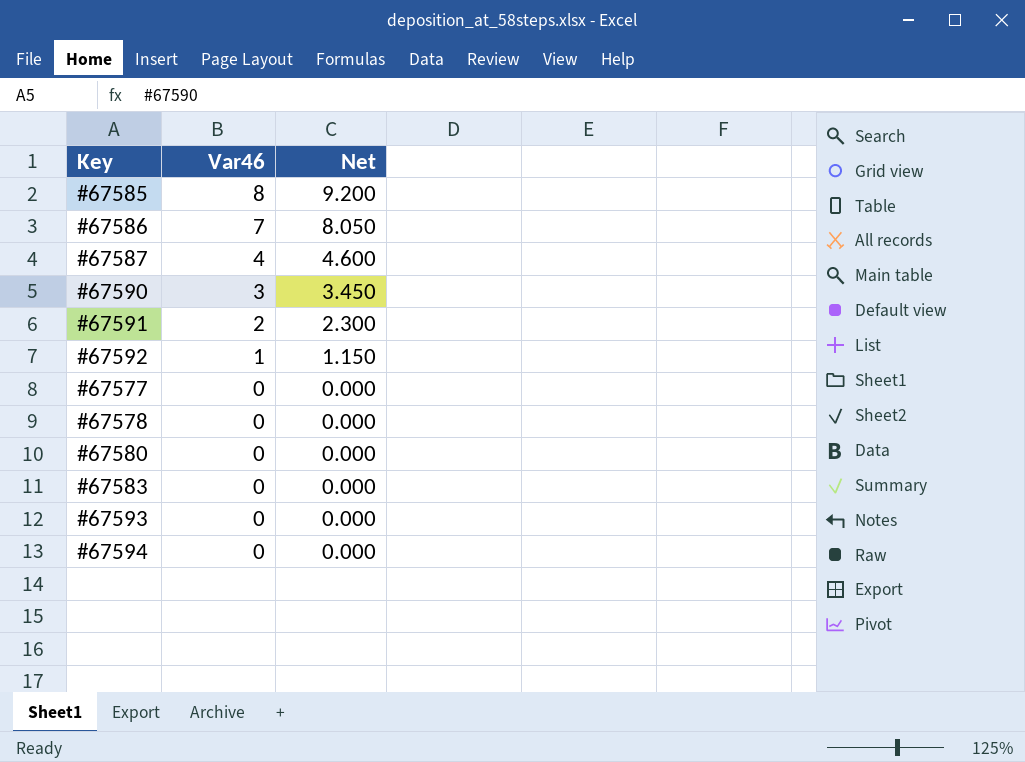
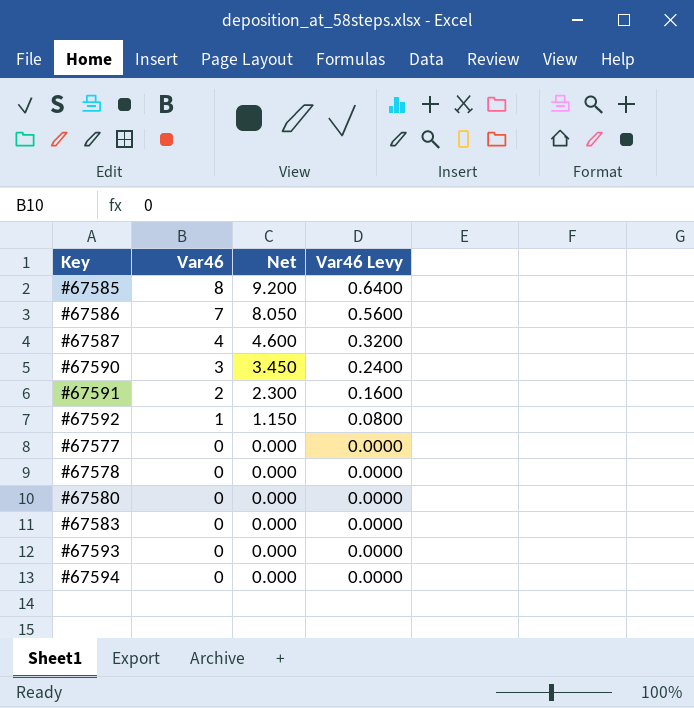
column Var46 Levy | formula: none -> [Var46] * 0.08

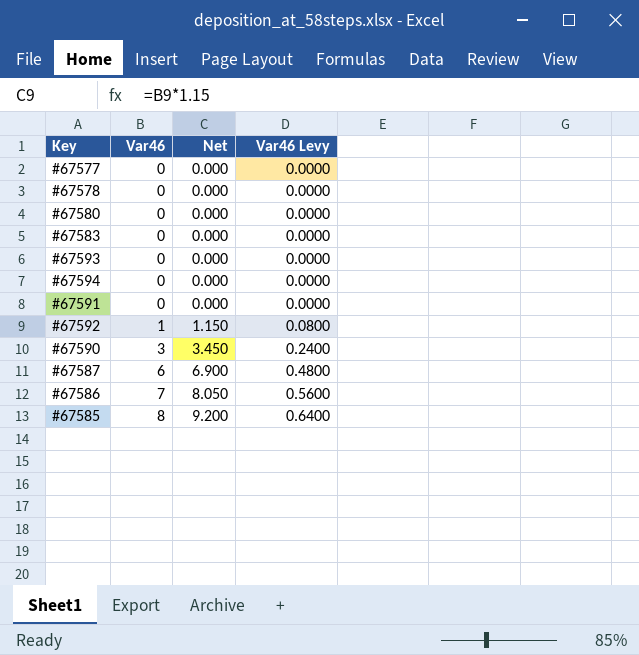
row order: Var46 descending -> Var46 ascending
#67591 | Var46: 2 -> 0
#67591 | Net: 2.300 -> 0.000
#67591 | Var46 Levy: 0.1600 -> 0.0000
#67587 | Var46: 4 -> 6
#67587 | Net: 4.600 -> 6.900
#67587 | Var46 Levy: 0.3200 -> 0.4800

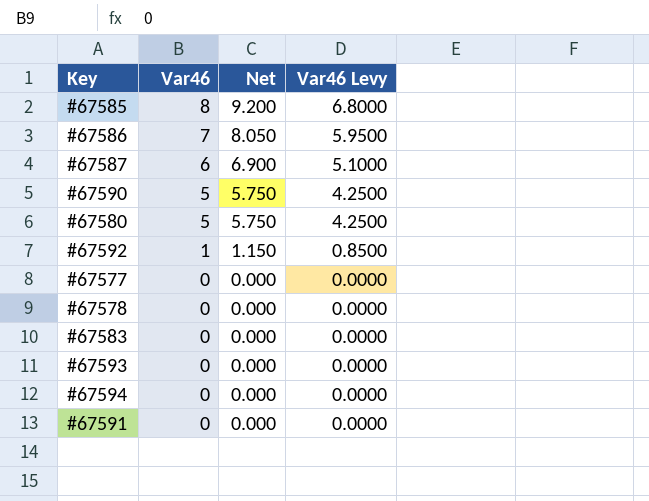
row order: Var46 ascending -> Var46 descending
column Var46 Levy | formula: [Var46] * 0.08 -> [Var46] * 0.85
#67590 | Var46: 3 -> 5
#67590 | Net: 3.450 -> 5.750
#67580 | Var46: 0 -> 5
#67580 | Net: 0.000 -> 5.750

